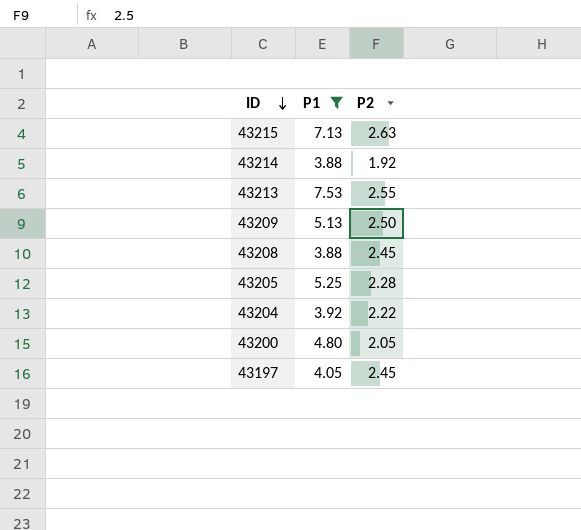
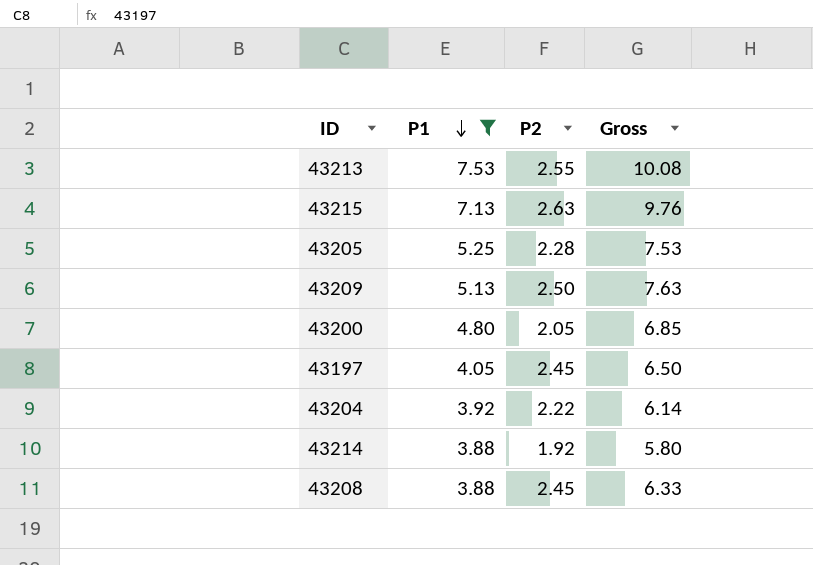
row order: ID descending -> P1 descending
column Gross | formula: none -> [P1] + [P2]

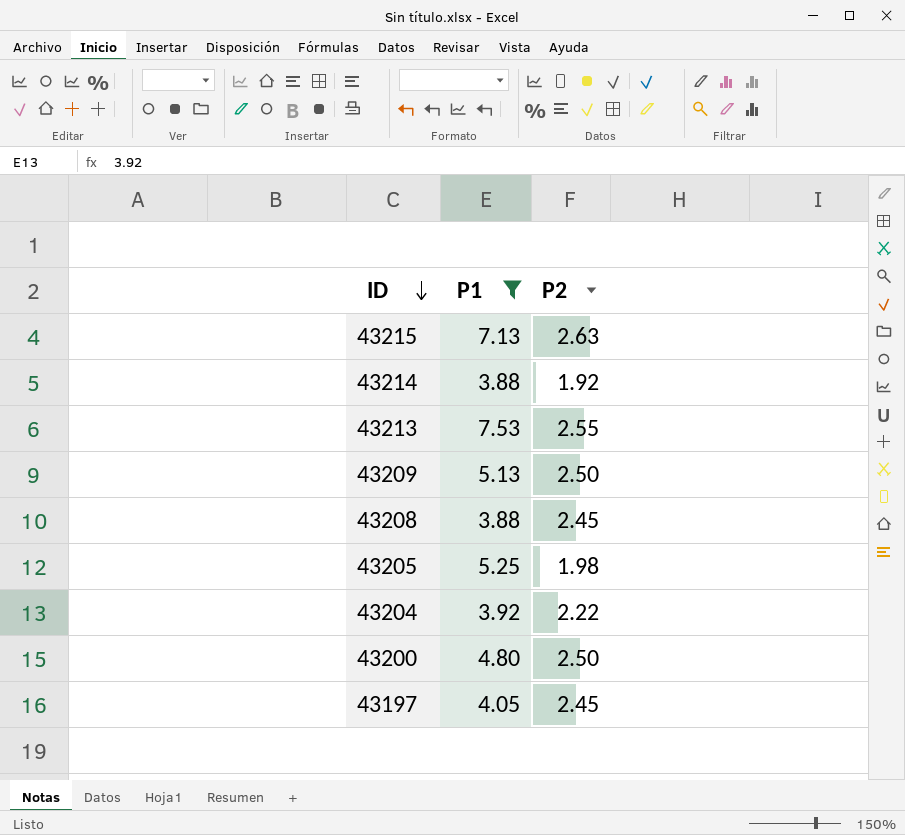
row order: P1 descending -> ID descending
column Gross | formula: [P1] + [P2] -> none
43205 | P2: 2.28 -> 1.98
43200 | P2: 2.05 -> 2.50

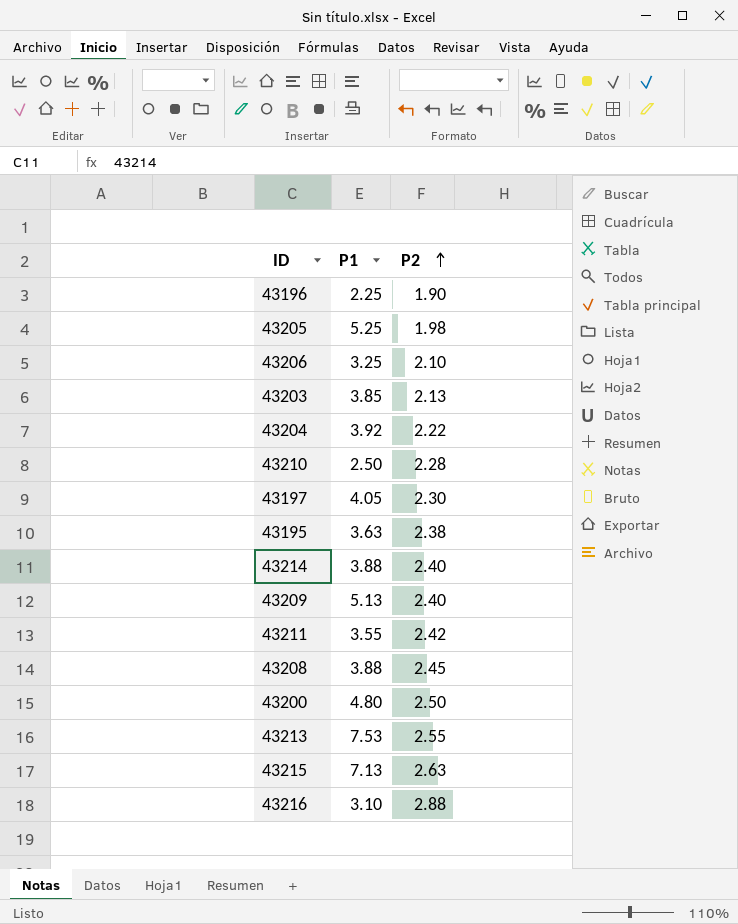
filter: P1 >= 3.88 -> none
row order: ID descending -> P2 ascending
43197 | P2: 2.45 -> 2.30
43214 | P2: 1.92 -> 2.40
43209 | P2: 2.50 -> 2.40

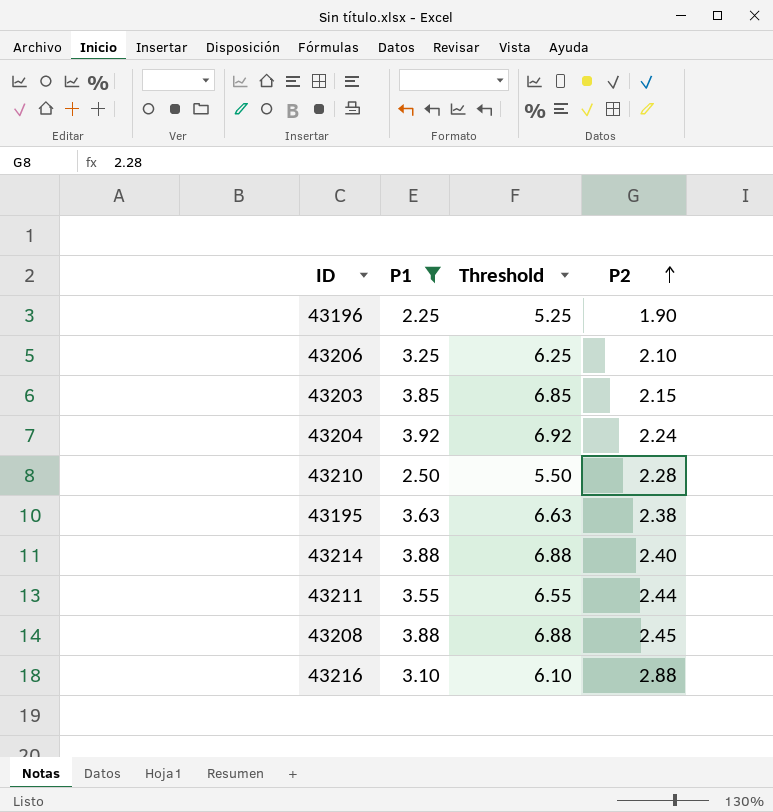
filter: none -> P1 <= 3.92
column Threshold | formula: none -> [P1] + 3
43203 | P2: 2.13 -> 2.15
43204 | P2: 2.22 -> 2.24
43211 | P2: 2.42 -> 2.44

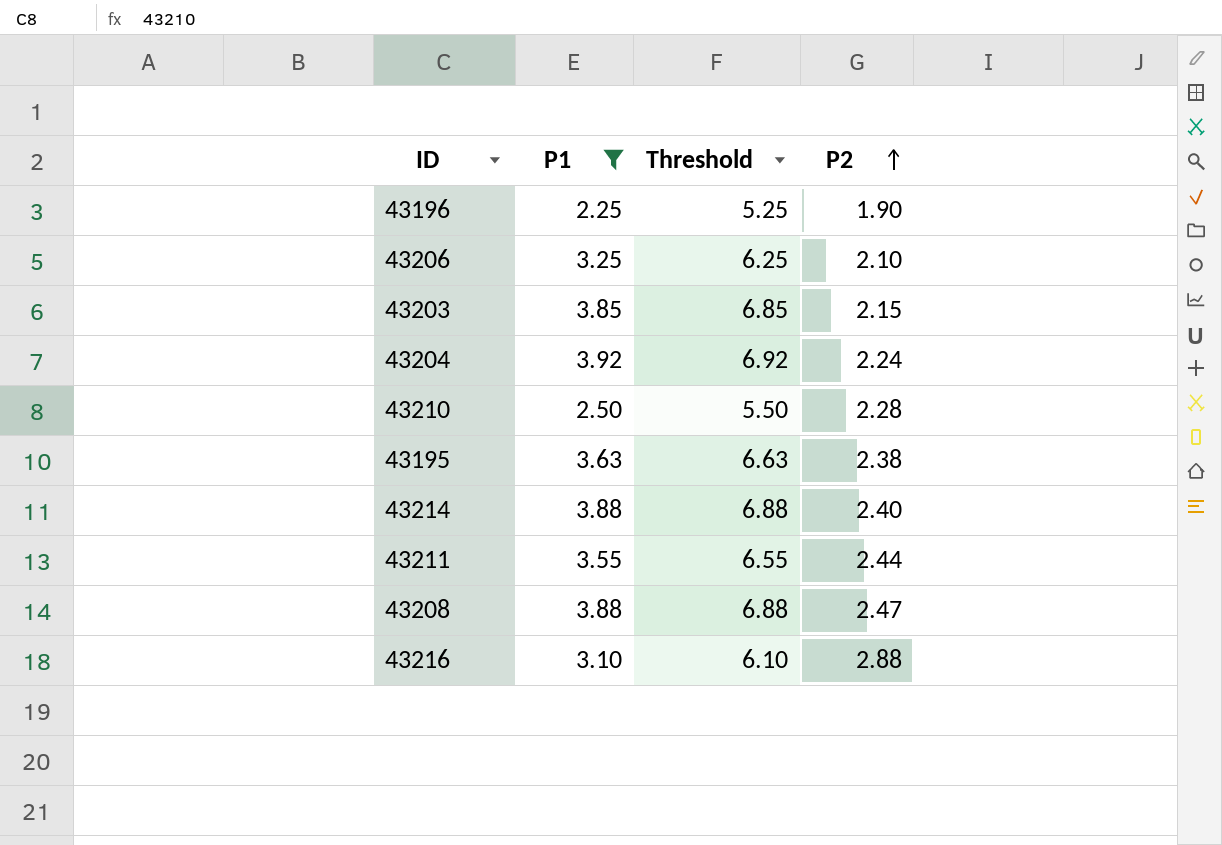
43208 | P2: 2.45 -> 2.47

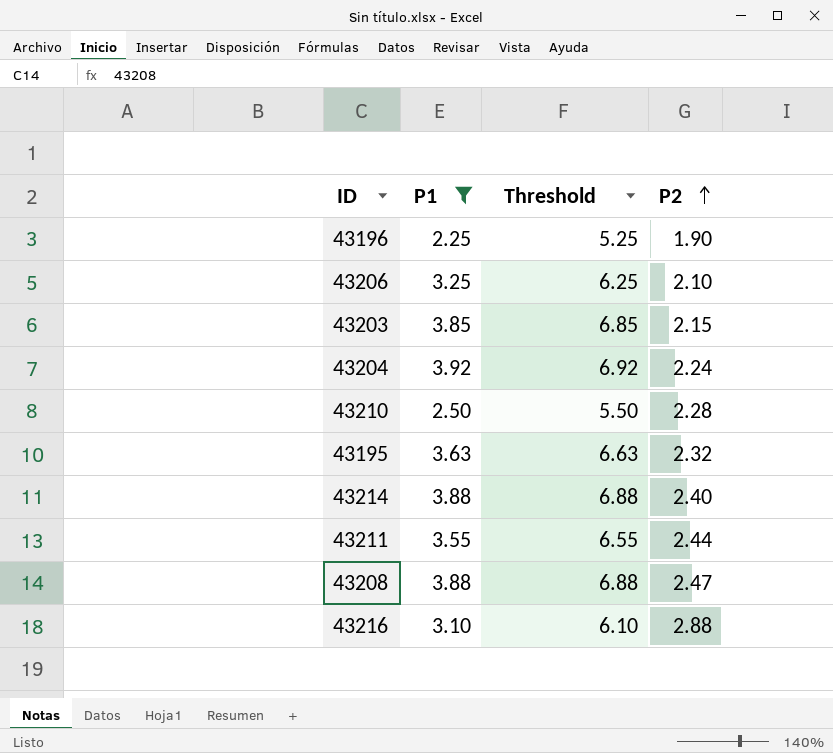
43195 | P2: 2.38 -> 2.32

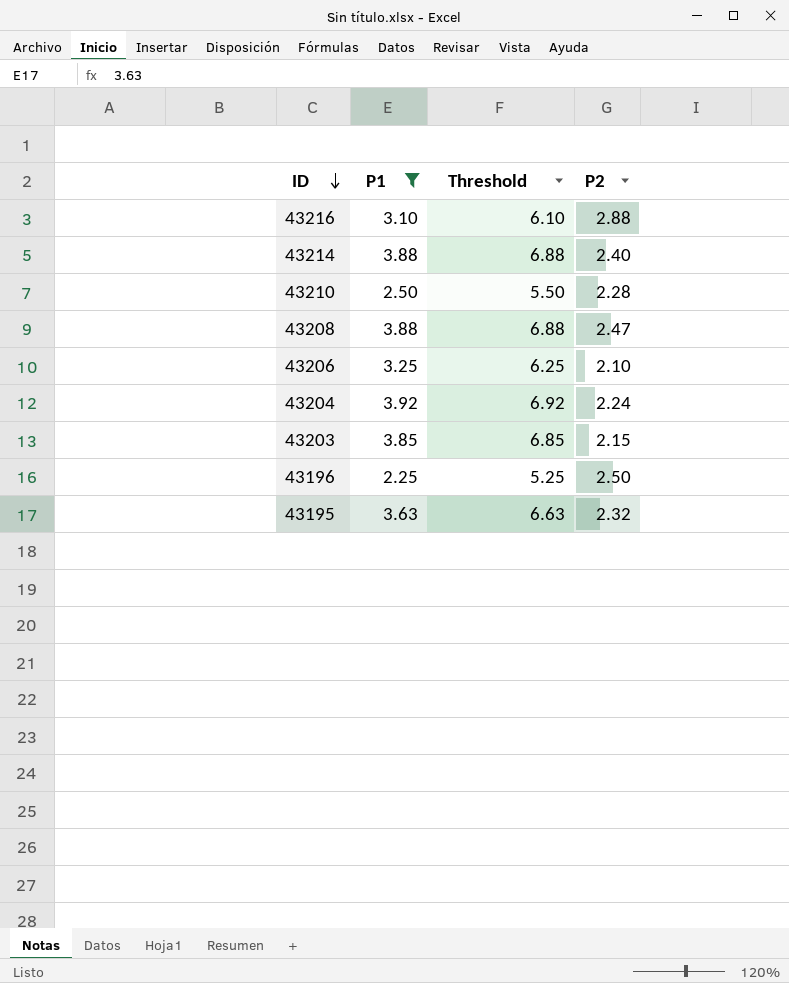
row order: P2 ascending -> ID descending
row 43211: 3.55 | 6.55 | 2.44 -> none
43196 | P2: 1.90 -> 2.50

